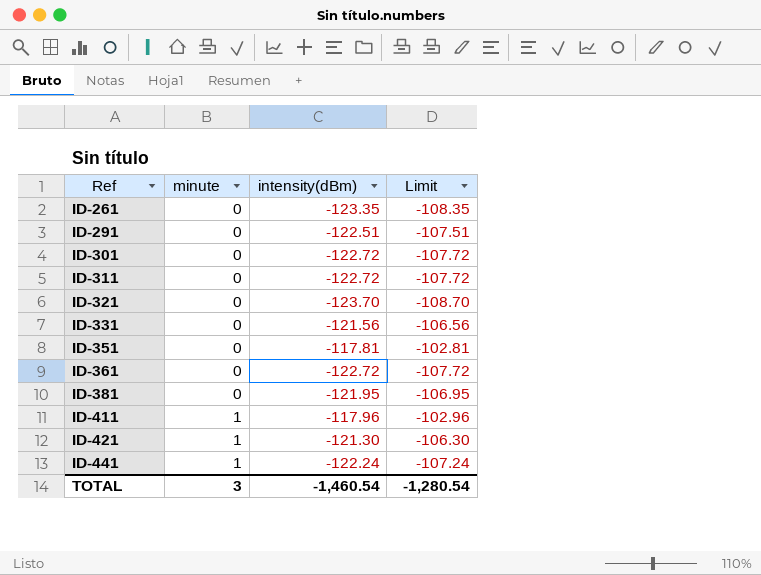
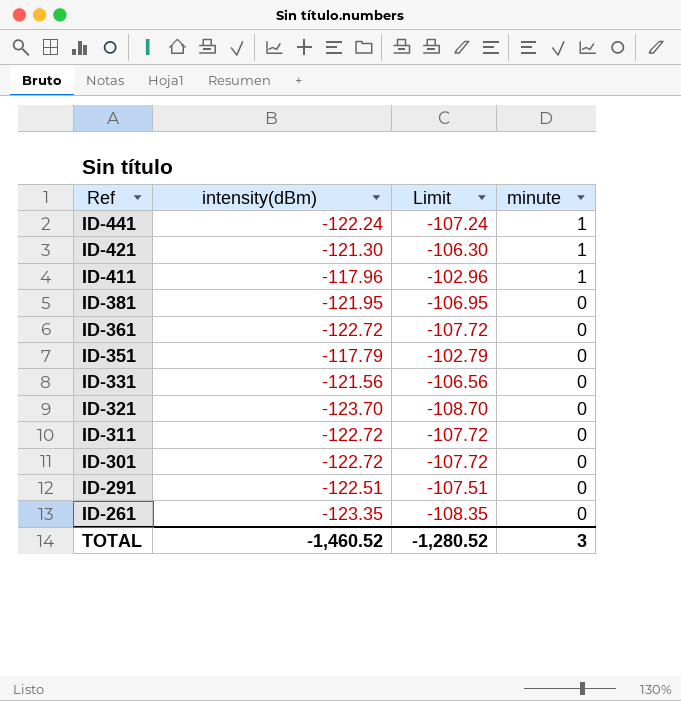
row order: Ref ascending -> Ref descending
column minute | position: 2 -> 4
ID-351 | intensity(dBm): -117.81 -> -117.79
ID-351 | Limit: -102.81 -> -102.79
TOTAL | intensity(dBm): -1,460.54 -> -1,460.52
TOTAL | Limit: -1,280.54 -> -1,280.52

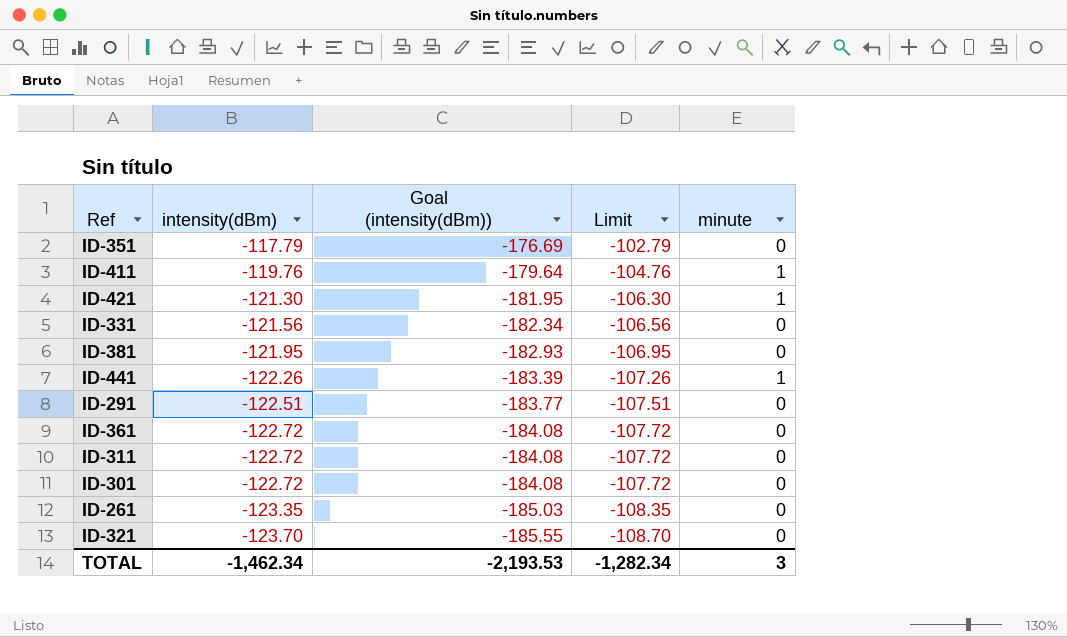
row order: Ref descending -> intensity(dBm) descending
column Goal (intensity(dBm)) | formula: none -> [intensity(dBm)] * 1.5
ID-411 | intensity(dBm): -117.96 -> -119.76
ID-411 | Limit: -102.96 -> -104.76
ID-441 | intensity(dBm): -122.24 -> -122.26
ID-441 | Limit: -107.24 -> -107.26
TOTAL | intensity(dBm): -1,460.52 -> -1,462.34
TOTAL | Limit: -1,280.52 -> -1,282.34

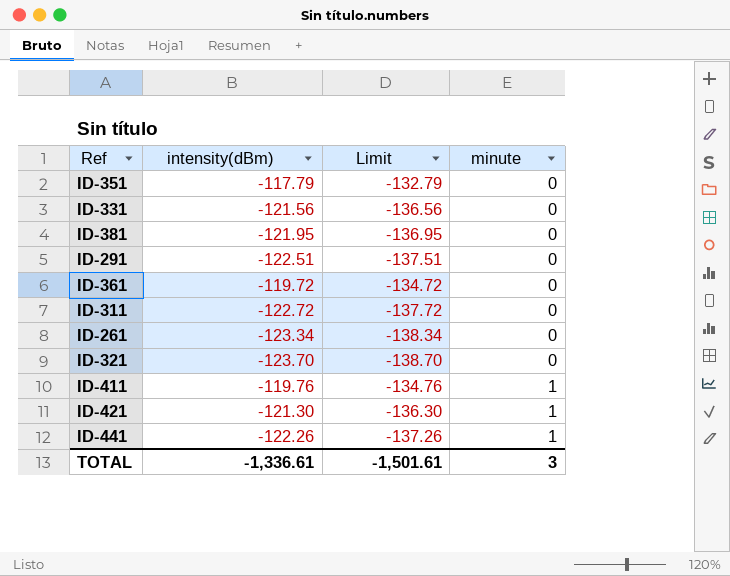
row order: intensity(dBm) descending -> minute ascending
column Goal (intensity(dBm)) | formula: [intensity(dBm)] * 1.5 -> none
column Limit | formula: [intensity(dBm)] + 15 -> [intensity(dBm)] - 15
row ID-301: -122.72 | -184.08 | -107.72 | 0 -> none
ID-361 | intensity(dBm): -122.72 -> -119.72
ID-261 | intensity(dBm): -123.35 -> -123.34
TOTAL | intensity(dBm): -1,462.34 -> -1,336.61
TOTAL | Limit: -1,282.34 -> -1,501.61

